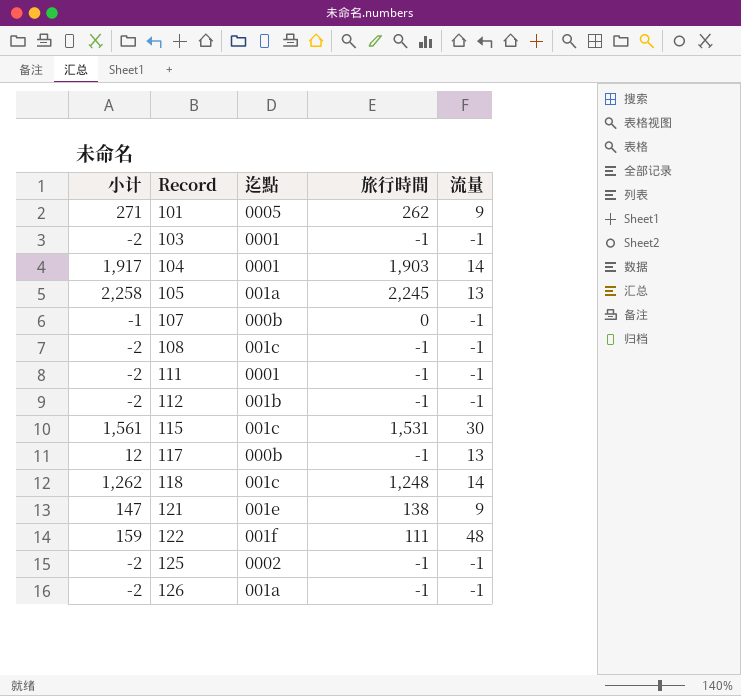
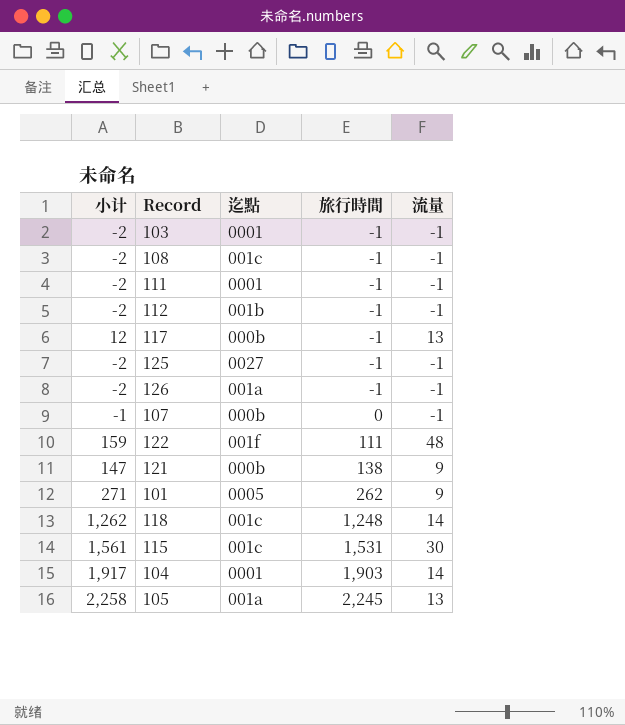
row order: Record ascending -> 旅行時間 ascending
125 | 迄點: 0002 -> 0027
121 | 迄點: 001e -> 000b

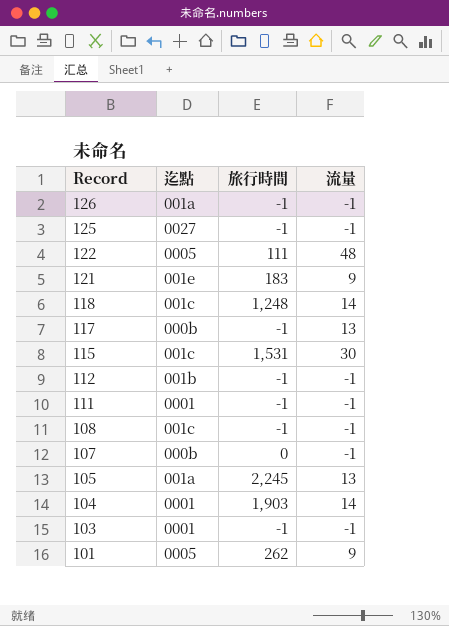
row order: 旅行時間 ascending -> Record descending
column 小计 | formula: [旅行時間] + [流量] -> none
122 | 迄點: 001f -> 0005
121 | 迄點: 000b -> 001e
121 | 旅行時間: 138 -> 183

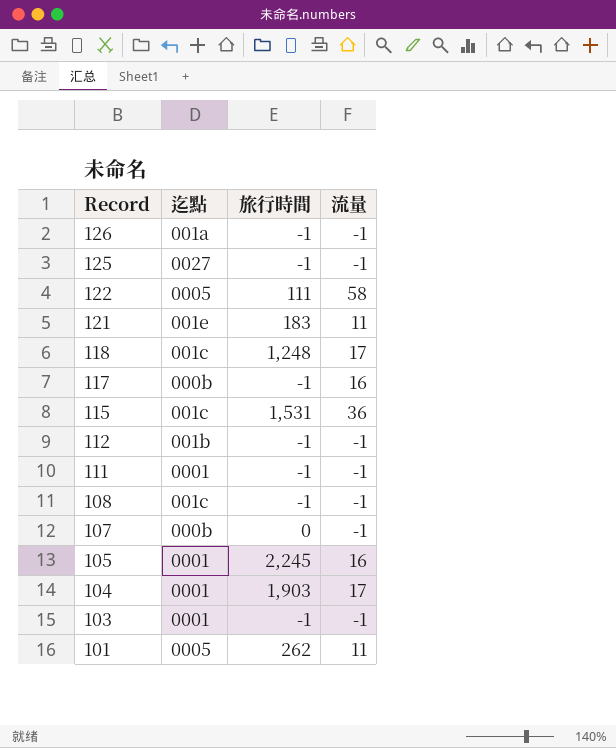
122 | 流量: 48 -> 58
121 | 流量: 9 -> 11
118 | 流量: 14 -> 17
117 | 流量: 13 -> 16
115 | 流量: 30 -> 36
105 | 迄點: 001a -> 0001
105 | 流量: 13 -> 16
104 | 流量: 14 -> 17
101 | 流量: 9 -> 11

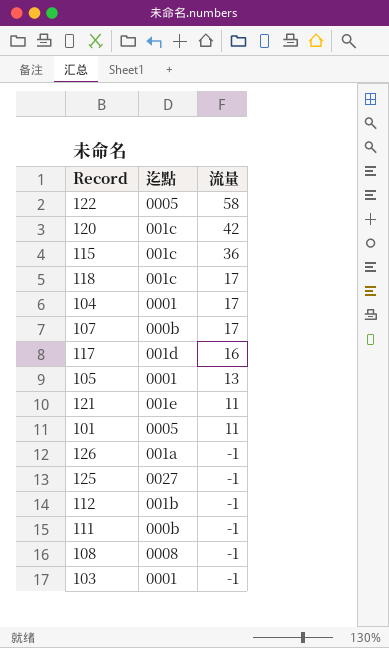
row order: Record descending -> 流量 descending
column 旅行時間 | position: 3 -> none
row 120: none -> 001c | 42
107 | 流量: -1 -> 17
117 | 迄點: 000b -> 001d
105 | 流量: 16 -> 13
111 | 迄點: 0001 -> 000b
108 | 迄點: 001c -> 0008

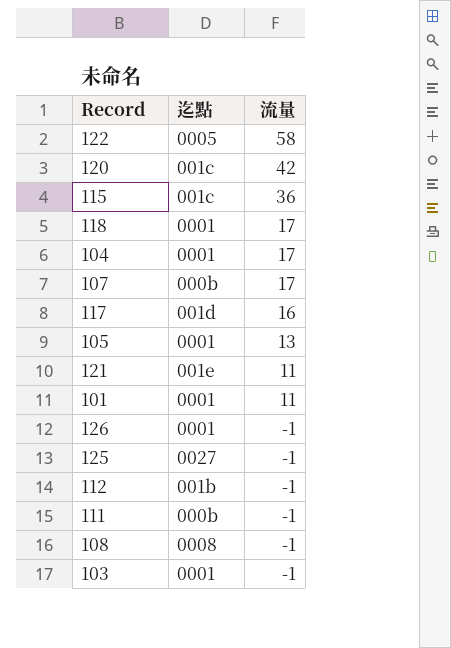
118 | 迄點: 001c -> 0001
101 | 迄點: 0005 -> 0001
126 | 迄點: 001a -> 0001

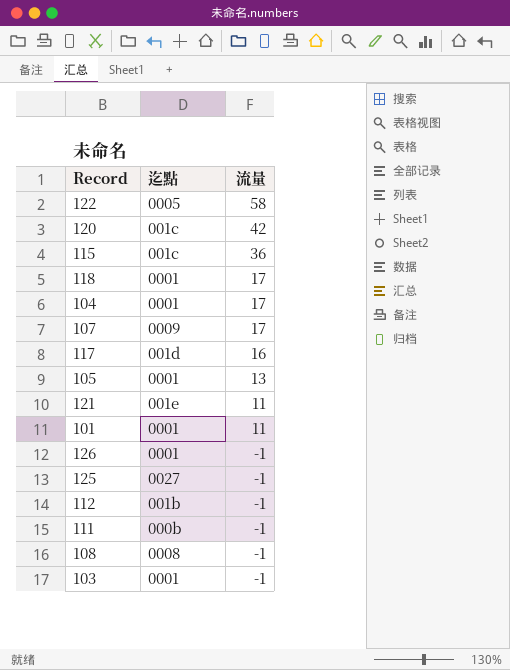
107 | 迄點: 000b -> 0009

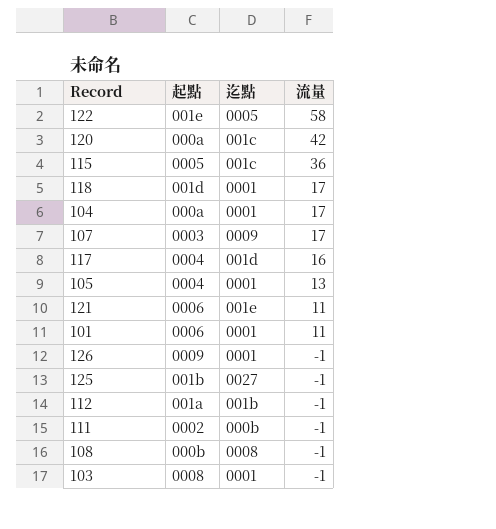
column 起點 | position: none -> 2

